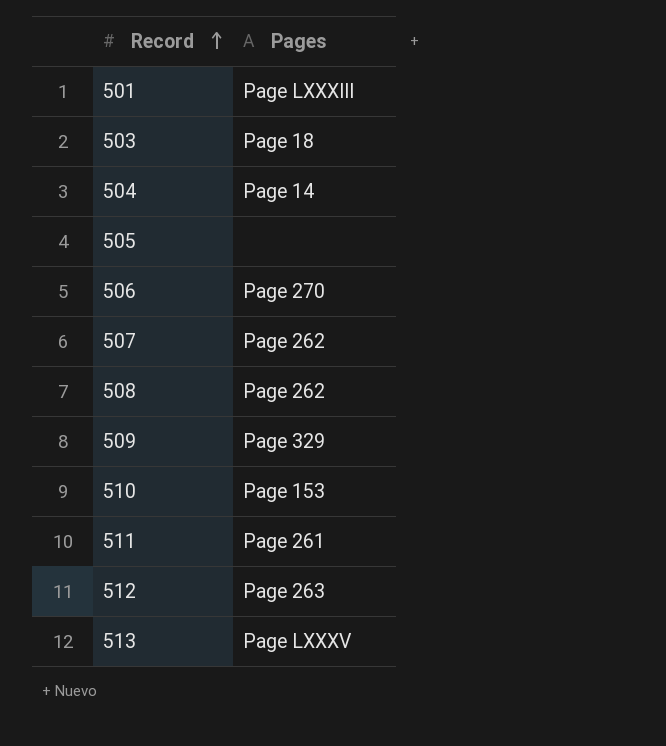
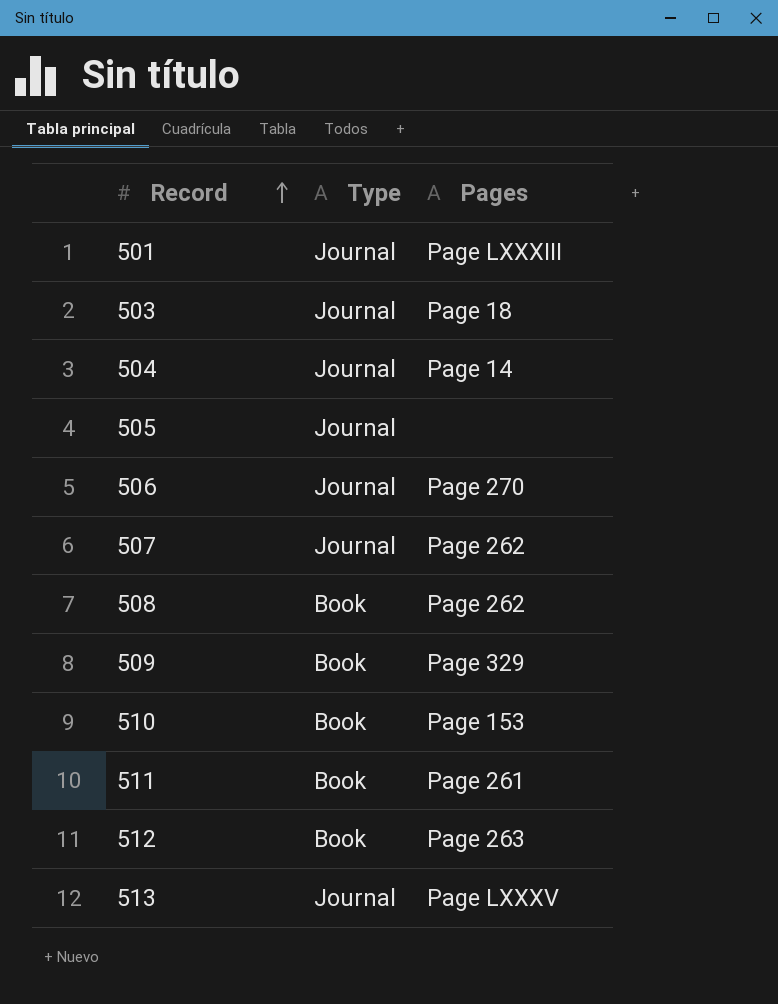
column Type | position: none -> 2

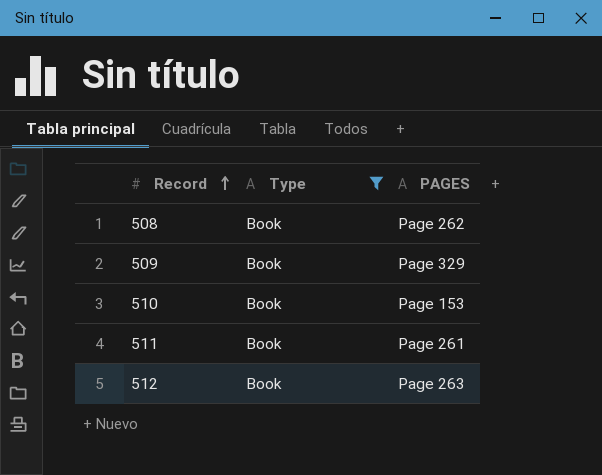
filter: none -> Type = Book
column name: Pages -> PAGES

